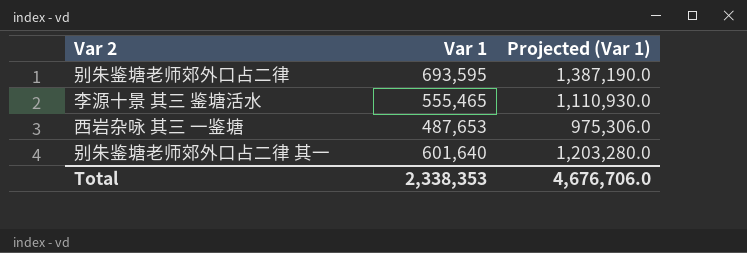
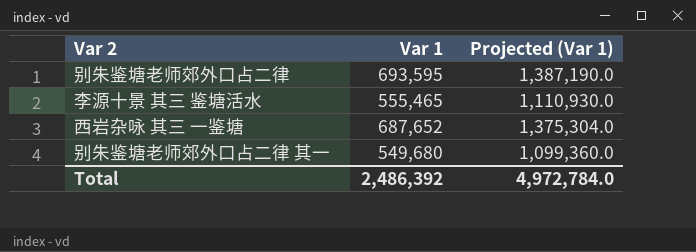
西岩杂咏 其三 一鉴塘 | Var 1: 487,653 -> 687,652
西岩杂咏 其三 一鉴塘 | Projected (Var 1): 975,306.0 -> 1,375,304.0
别朱鉴塘老师郊外口占二律 其一 | Var 1: 601,640 -> 549,680
别朱鉴塘老师郊外口占二律 其一 | Projected (Var 1): 1,203,280.0 -> 1,099,360.0
Total | Var 1: 2,338,353 -> 2,486,392
Total | Projected (Var 1): 4,676,706.0 -> 4,972,784.0

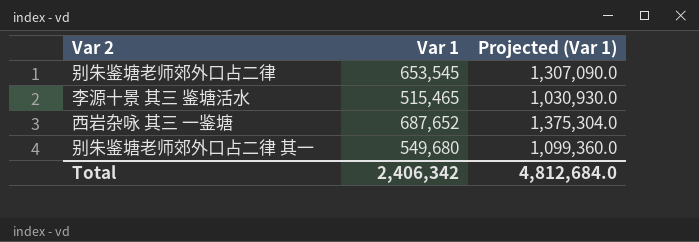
别朱鉴塘老师郊外口占二律 | Var 1: 693,595 -> 653,545
别朱鉴塘老师郊外口占二律 | Projected (Var 1): 1,387,190.0 -> 1,307,090.0
李源十景 其三 鉴塘活水 | Var 1: 555,465 -> 515,465
李源十景 其三 鉴塘活水 | Projected (Var 1): 1,110,930.0 -> 1,030,930.0
Total | Var 1: 2,486,392 -> 2,406,342
Total | Projected (Var 1): 4,972,784.0 -> 4,812,684.0

